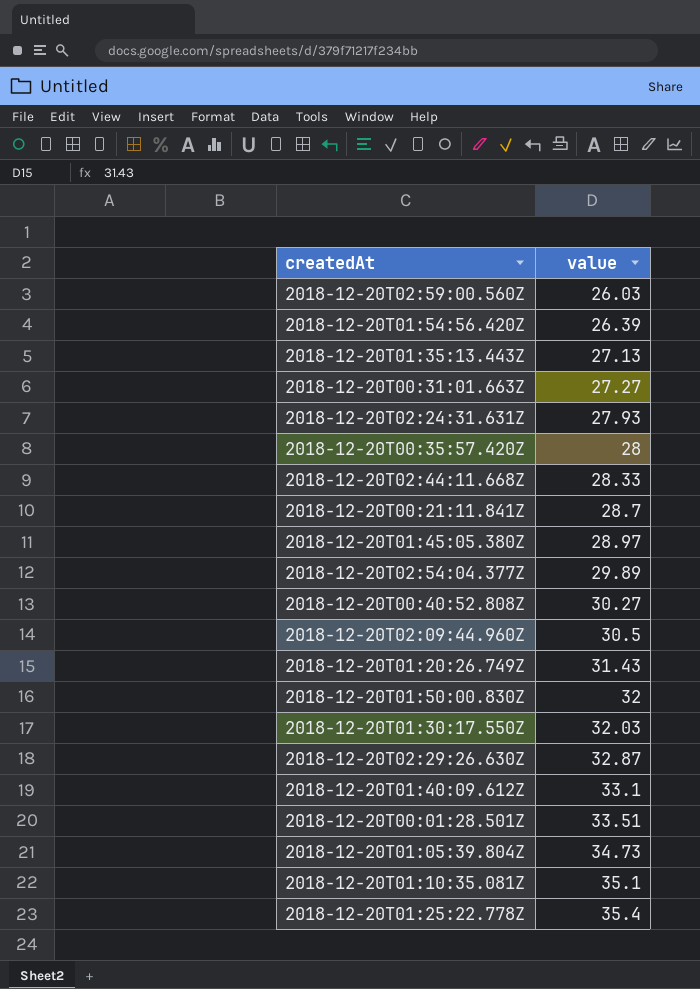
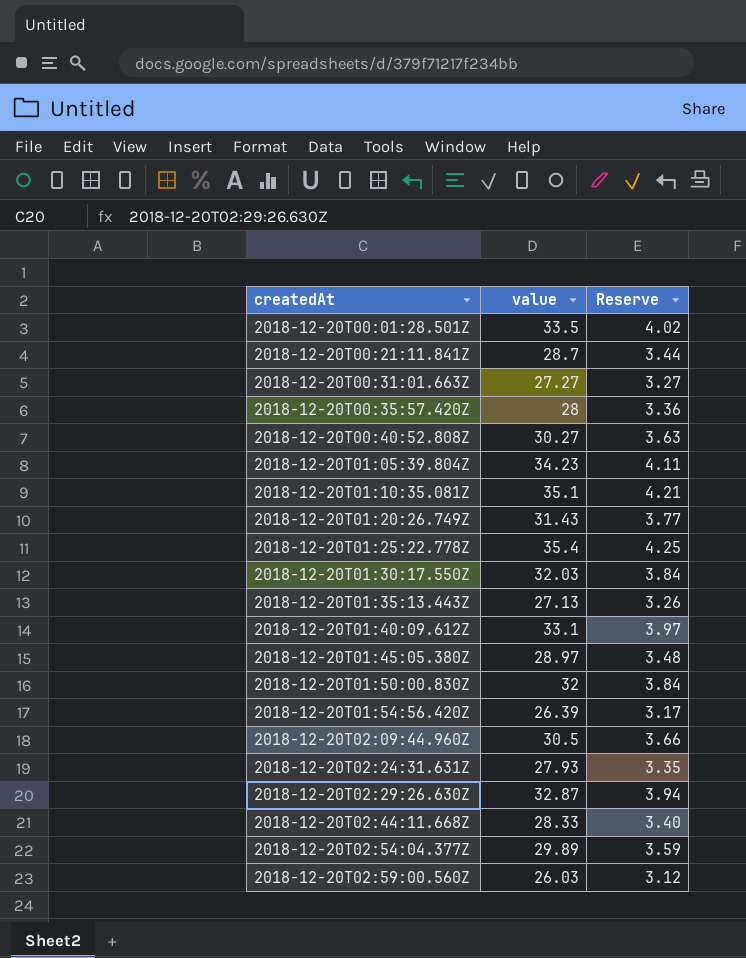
row order: value ascending -> createdAt ascending
column Reserve | formula: none -> [value] * 0.12
2018-12-20T00:01:28.501Z | value: 33.51 -> 33.5
2018-12-20T01:05:39.804Z | value: 34.73 -> 34.23

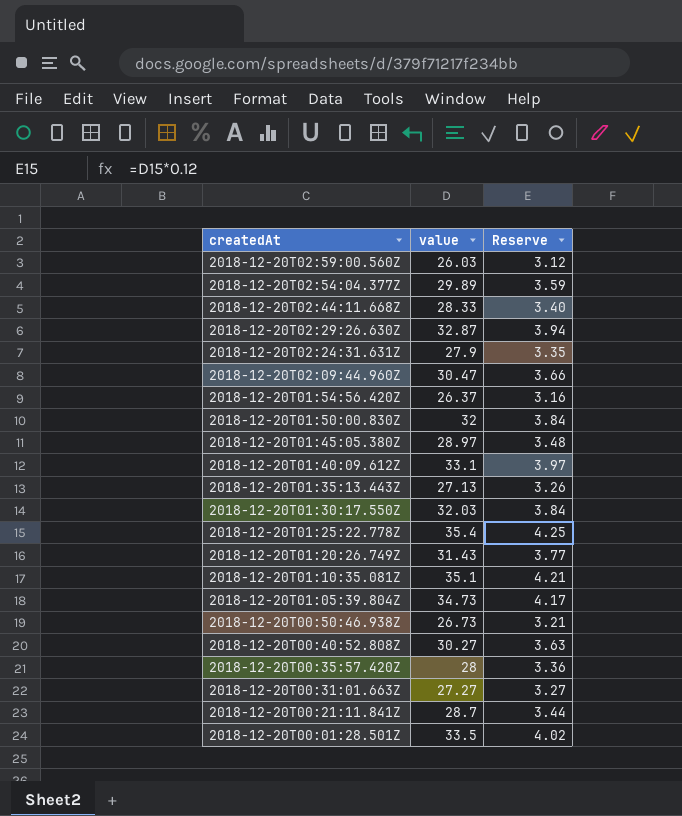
row order: createdAt ascending -> createdAt descending
2018-12-20T02:24:31.631Z | value: 27.93 -> 27.9
2018-12-20T02:09:44.960Z | value: 30.5 -> 30.47
2018-12-20T01:54:56.420Z | value: 26.39 -> 26.37
2018-12-20T01:54:56.420Z | Reserve: 3.17 -> 3.16
2018-12-20T01:05:39.804Z | value: 34.23 -> 34.73
2018-12-20T01:05:39.804Z | Reserve: 4.11 -> 4.17
row 2018-12-20T00:50:46.938Z: none -> 26.73 | 3.21

